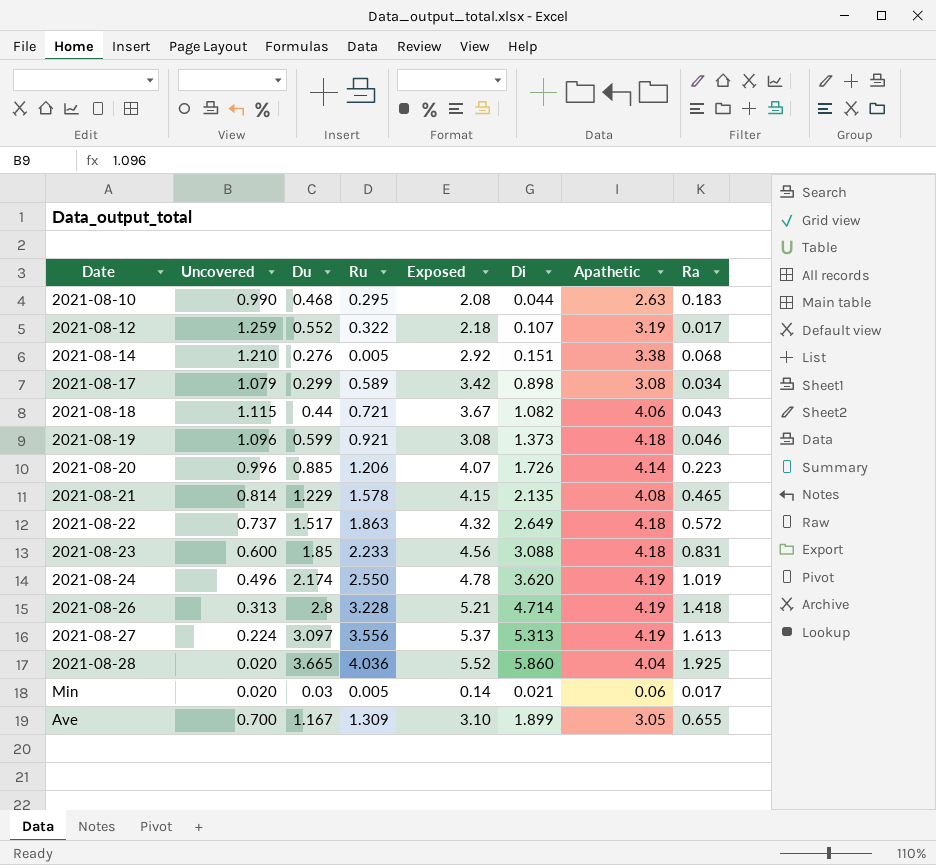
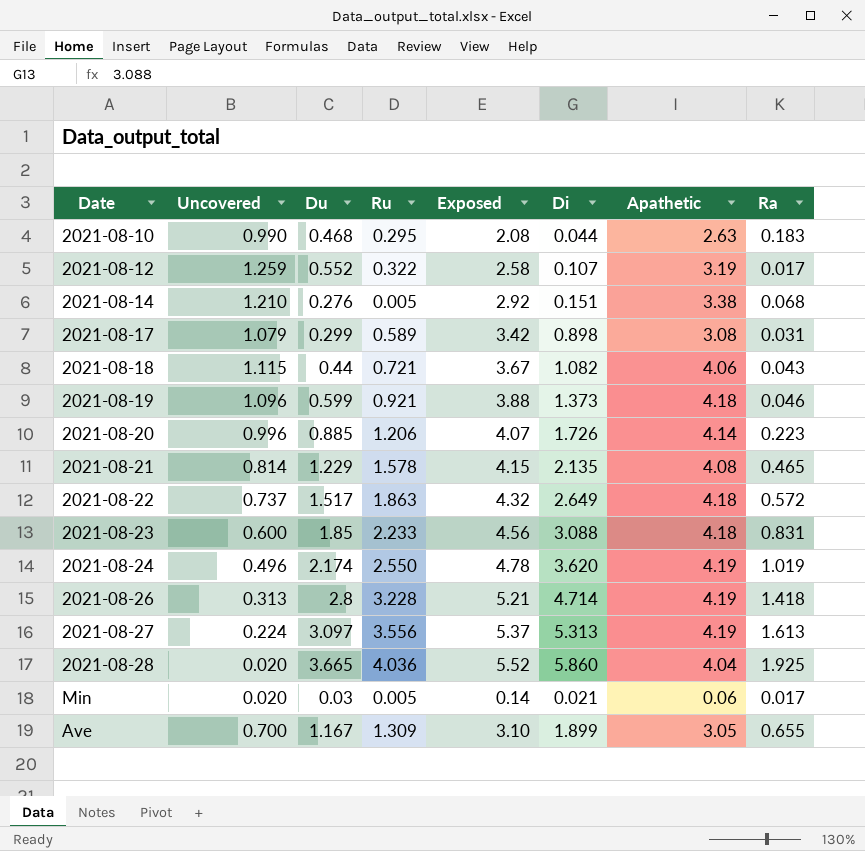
2021-08-12 | Exposed: 2.18 -> 2.58
2021-08-17 | Ra: 0.034 -> 0.031
2021-08-19 | Exposed: 3.08 -> 3.88

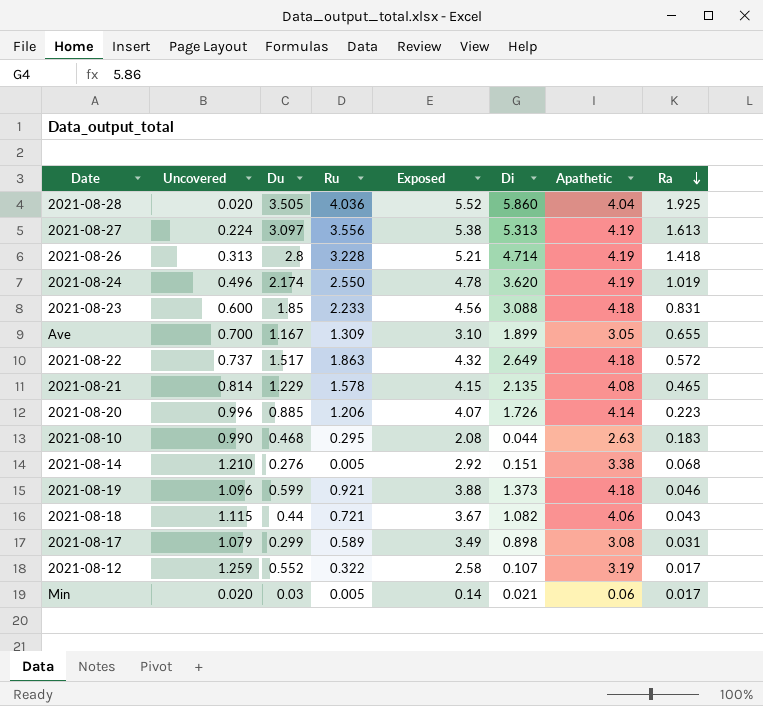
row order: none -> Ra descending
2021-08-28 | Du: 3.665 -> 3.505
2021-08-27 | Exposed: 5.37 -> 5.38
2021-08-17 | Exposed: 3.42 -> 3.49

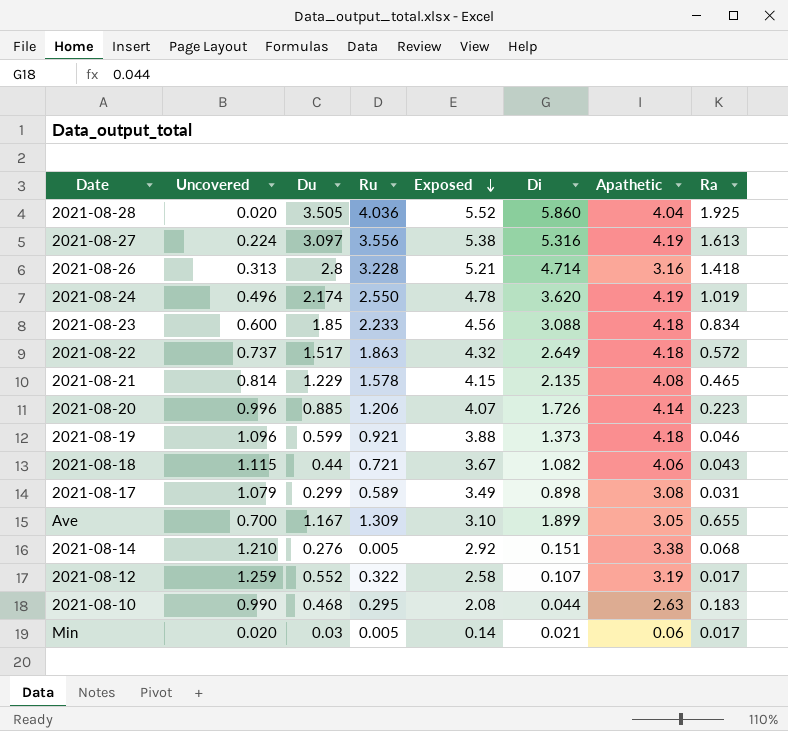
row order: Ra descending -> Exposed descending
2021-08-27 | Di: 5.313 -> 5.316
2021-08-26 | Apathetic: 4.19 -> 3.16
2021-08-23 | Ra: 0.831 -> 0.834

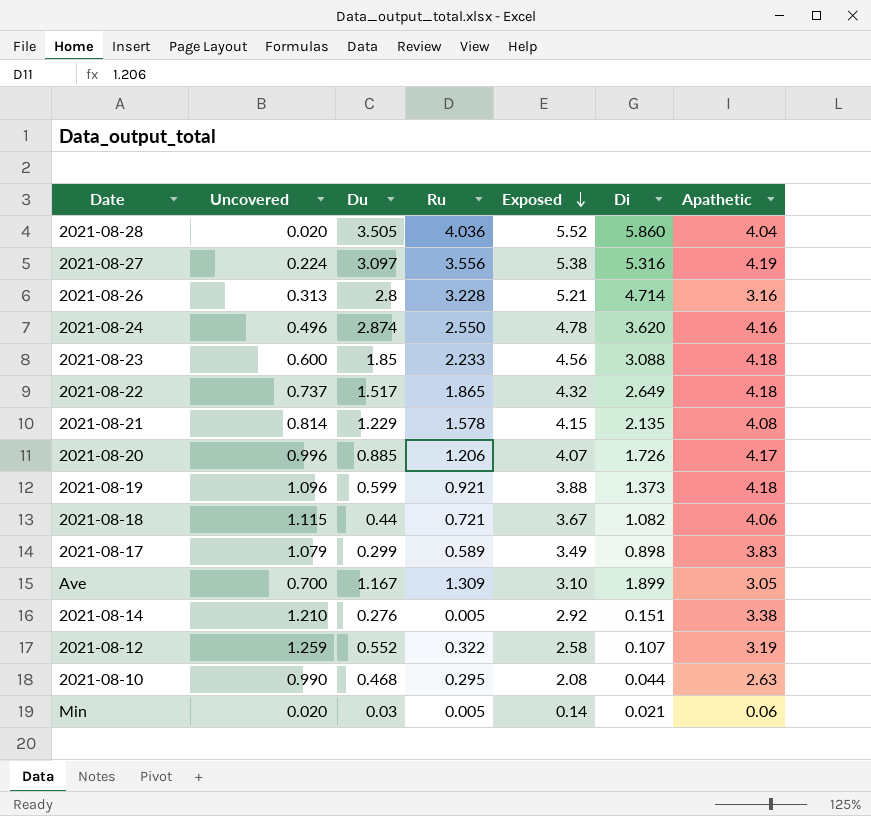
column Ra | position: 8 -> none
2021-08-24 | Du: 2.174 -> 2.874
2021-08-24 | Apathetic: 4.19 -> 4.16
2021-08-22 | Ru: 1.863 -> 1.865
2021-08-20 | Apathetic: 4.14 -> 4.17
2021-08-17 | Apathetic: 3.08 -> 3.83

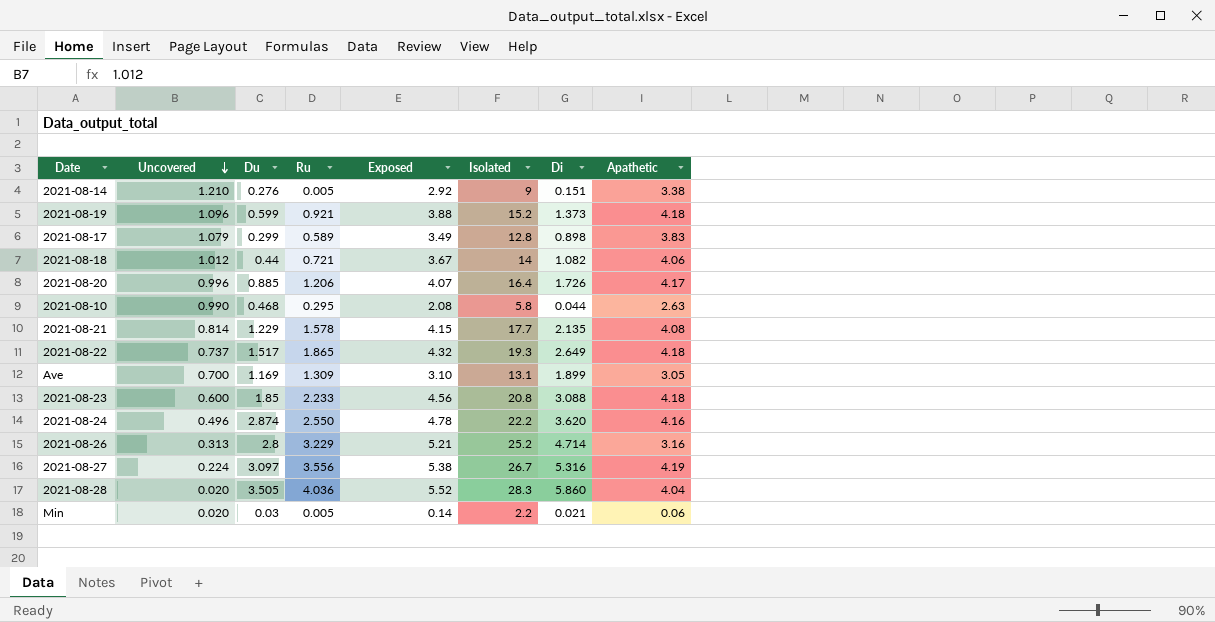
row order: Exposed descending -> Uncovered descending
column Isolated | position: none -> 6
row 2021-08-12: 1.259 | 0.552 | 0.322 | 2.58 | 0.107 | 3.19 -> none
2021-08-18 | Uncovered: 1.115 -> 1.012
Ave | Du: 1.167 -> 1.169
2021-08-26 | Ru: 3.228 -> 3.229

